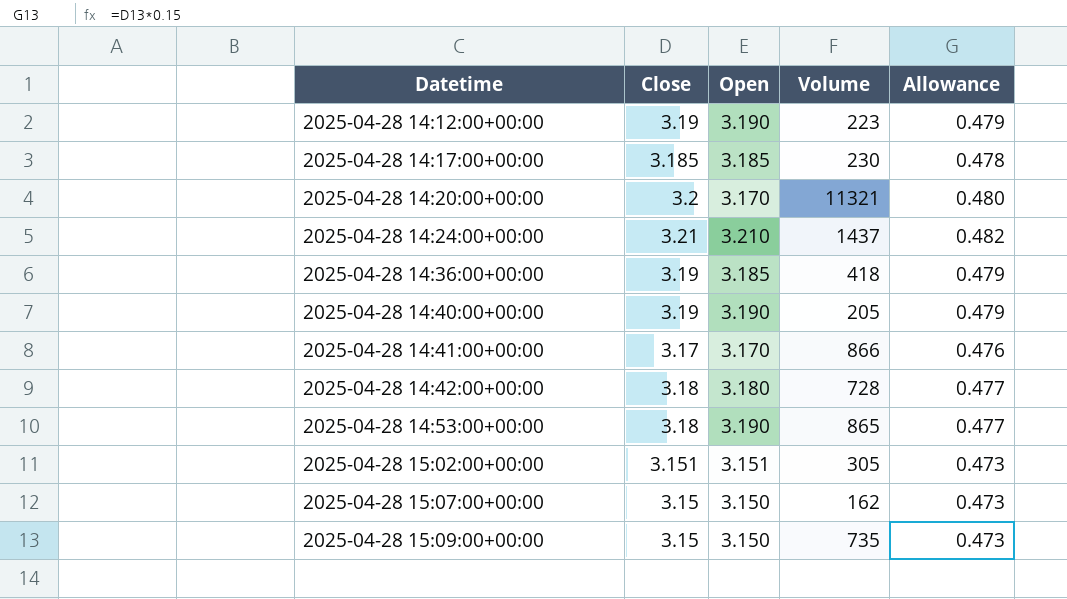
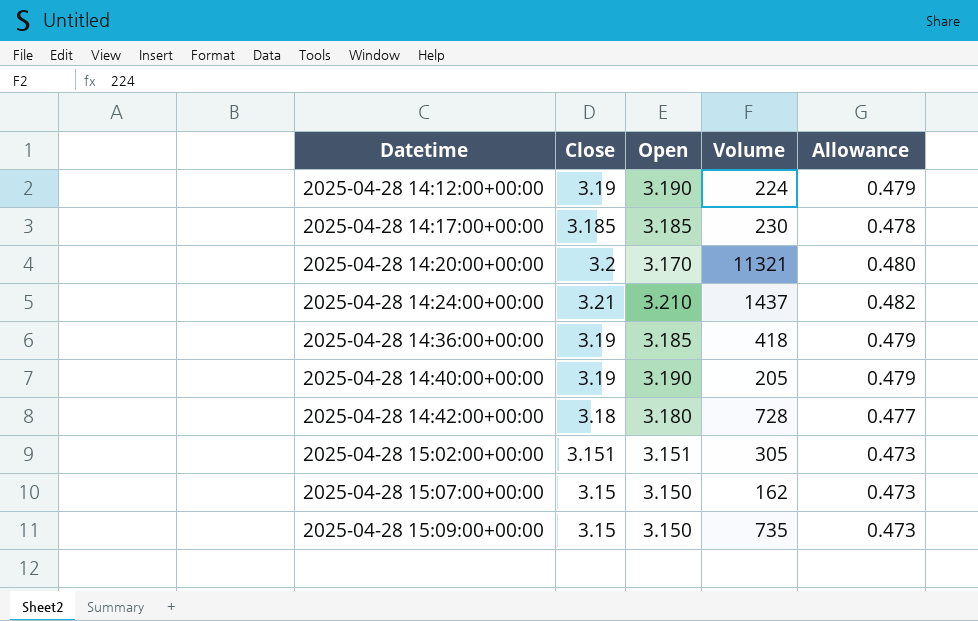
row 2025-04-28 14:41:00+00:00: 3.17 | 3.170 | 866 | 0.476 -> none
row 2025-04-28 14:53:00+00:00: 3.18 | 3.190 | 865 | 0.477 -> none
2025-04-28 14:12:00+00:00 | Volume: 223 -> 224

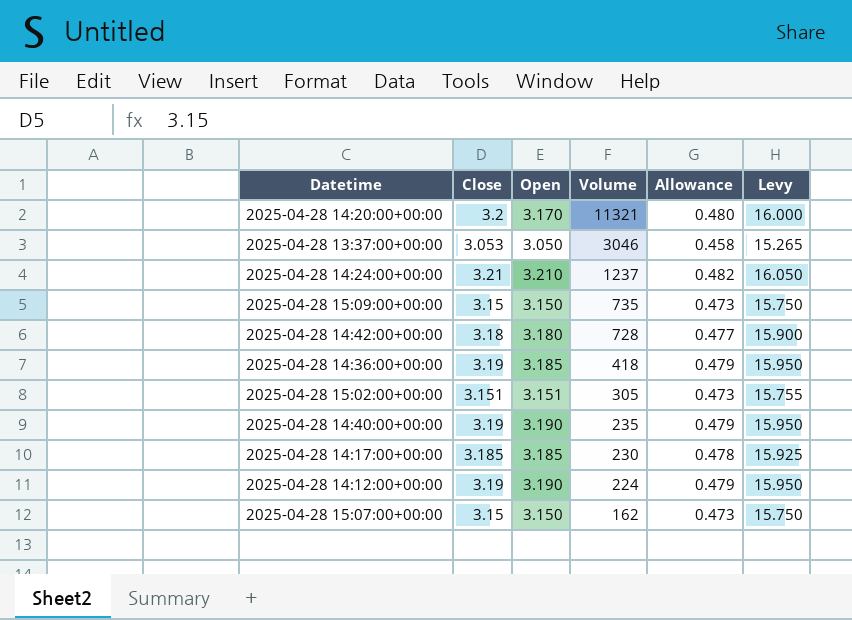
row order: Datetime ascending -> Volume descending
column Levy | formula: none -> [Close] * 5
row 2025-04-28 13:37:00+00:00: none -> 3.053 | 3.050 | 3046 | 0.458 | 15.265
2025-04-28 14:24:00+00:00 | Volume: 1437 -> 1237
2025-04-28 14:40:00+00:00 | Volume: 205 -> 235

